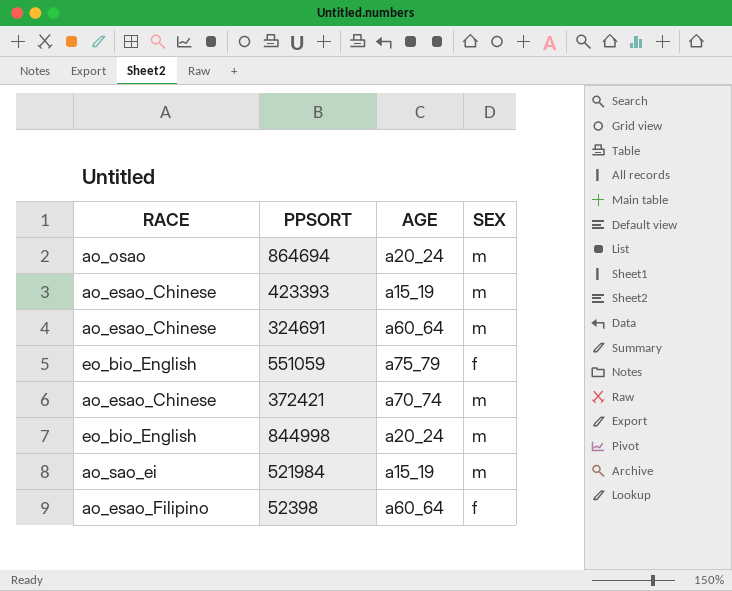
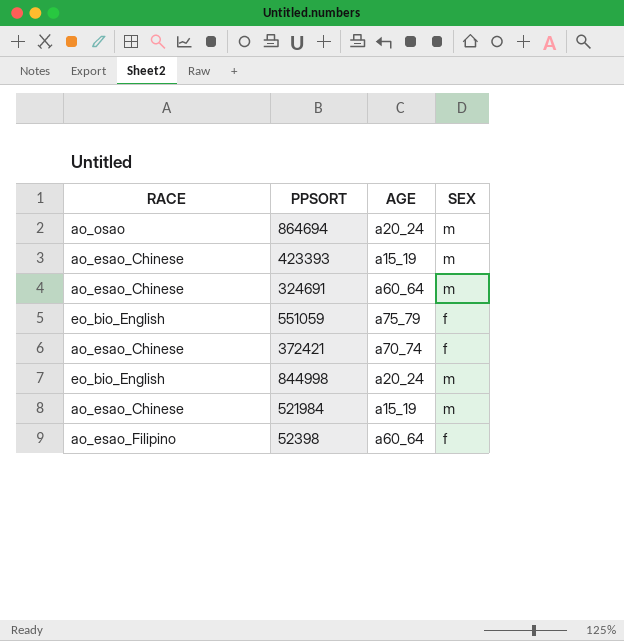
372421 | SEX: m -> f
521984 | RACE: ao_sao_ei -> ao_esao_Chinese

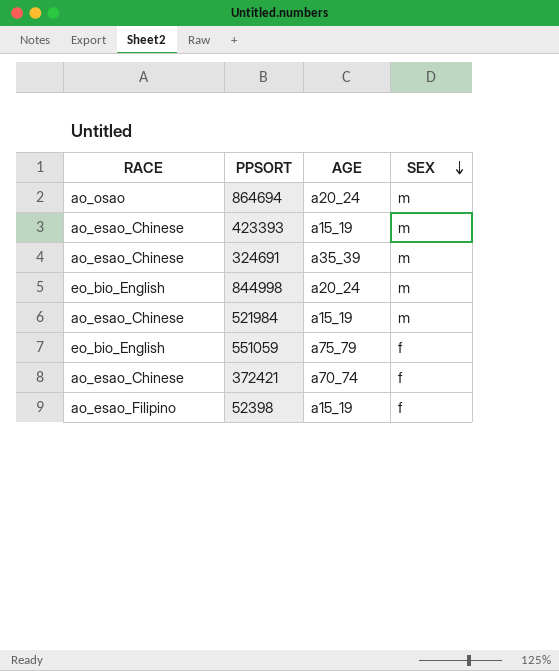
row order: none -> SEX descending
324691 | AGE: a60_64 -> a35_39
52398 | AGE: a60_64 -> a15_19

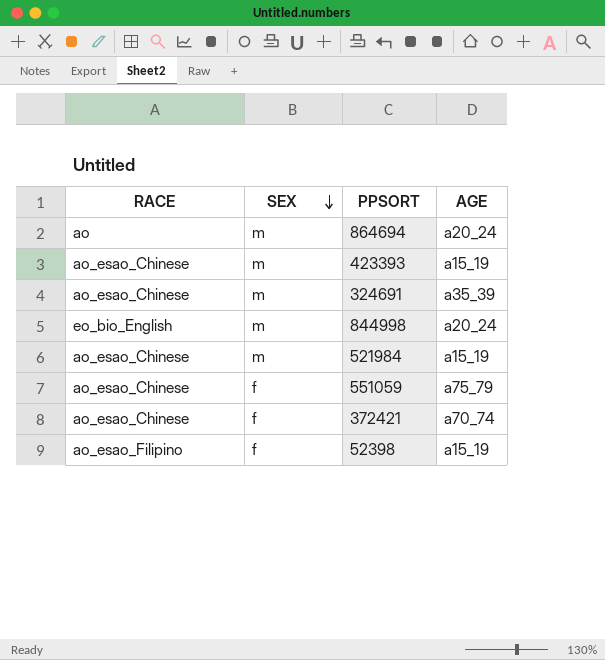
column SEX | position: 4 -> 2
864694 | RACE: ao_osao -> ao
551059 | RACE: eo_bio_English -> ao_esao_Chinese

